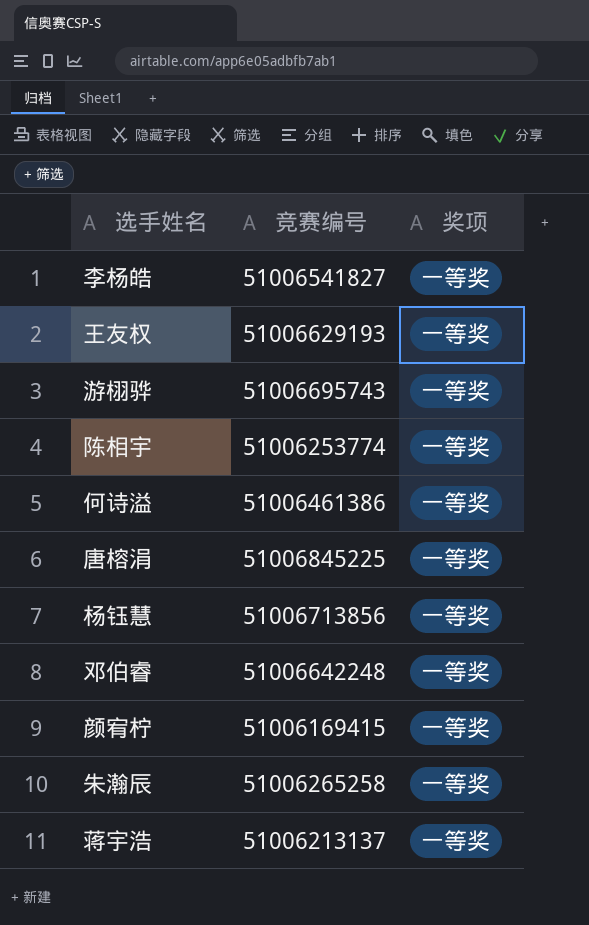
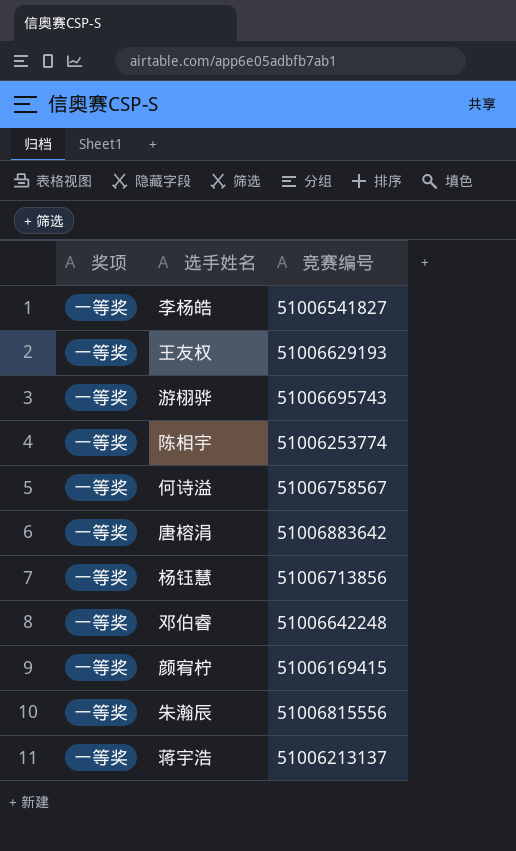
column 奖项 | position: 3 -> 1
何诗溢 | 竞赛编号: 51006461386 -> 51006758567
唐榕涓 | 竞赛编号: 51006845225 -> 51006883642
朱瀚辰 | 竞赛编号: 51006265258 -> 51006815556

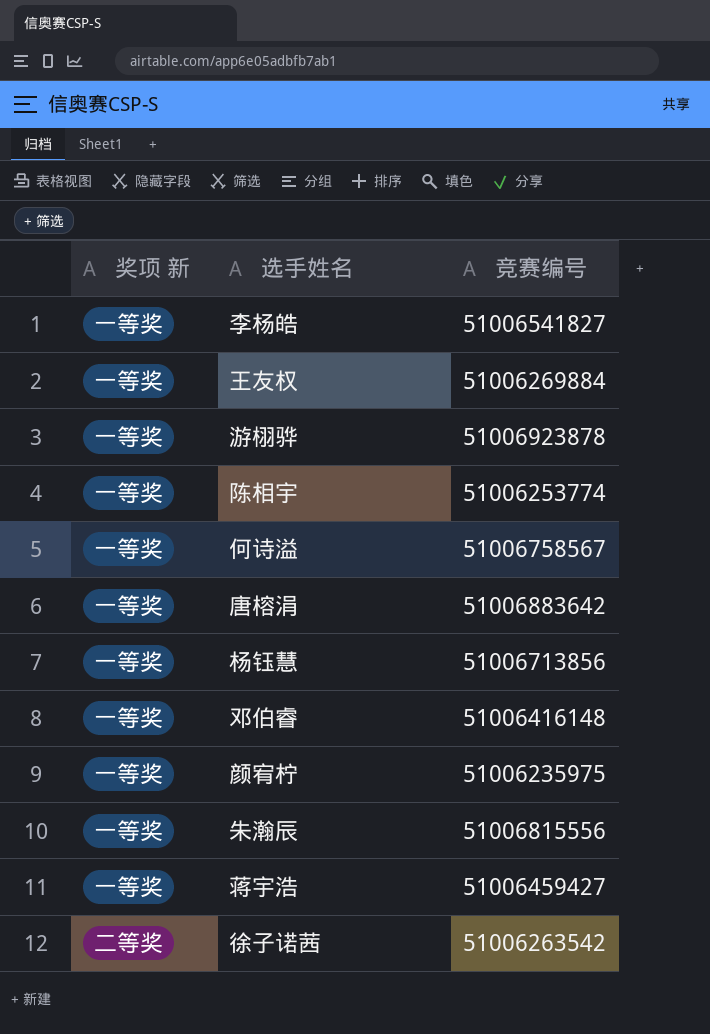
column name: 奖项 -> 奖项 新
王友权 | 竞赛编号: 51006629193 -> 51006269884
游栩骅 | 竞赛编号: 51006695743 -> 51006923878
邓伯睿 | 竞赛编号: 51006642248 -> 51006416148
颜宥柠 | 竞赛编号: 51006169415 -> 51006235975
蒋宇浩 | 竞赛编号: 51006213137 -> 51006459427
row 徐子诺茜: none -> 二等奖 | 51006263542

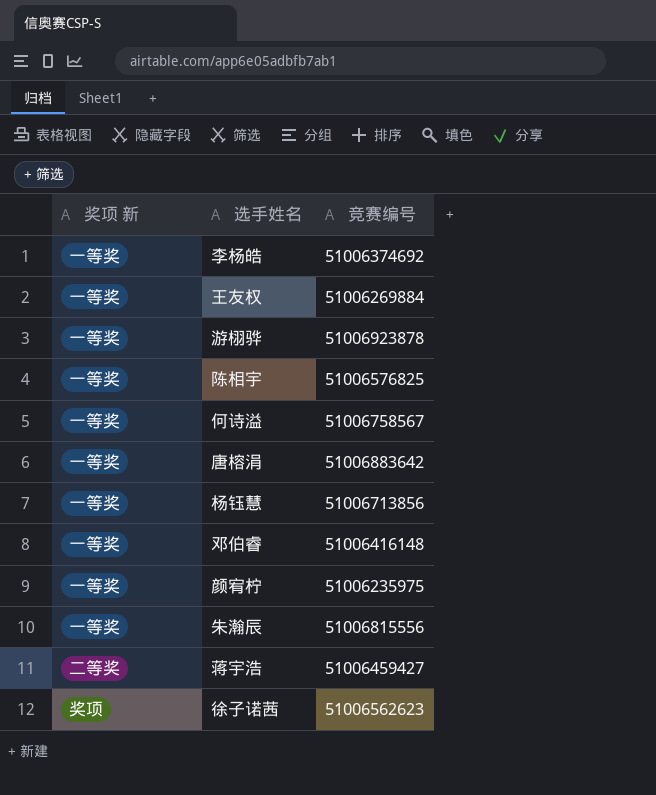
李杨皓 | 竞赛编号: 51006541827 -> 51006374692
陈相宇 | 竞赛编号: 51006253774 -> 51006576825
蒋宇浩 | 奖项 新: 一等奖 -> 二等奖
徐子诺茜 | 奖项 新: 二等奖 -> 奖项
徐子诺茜 | 竞赛编号: 51006263542 -> 51006562623

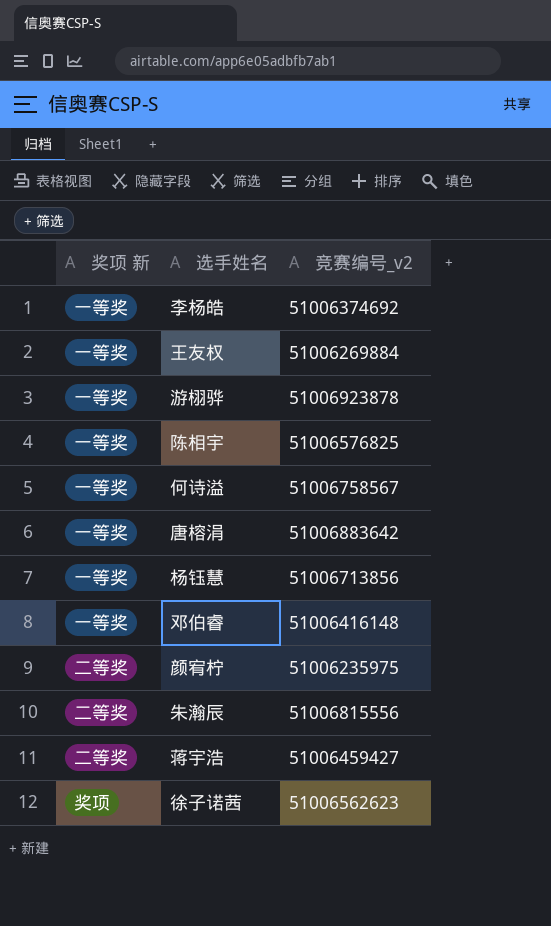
column name: 竞赛编号 -> 竞赛编号_v2
颜宥柠 | 奖项 新: 一等奖 -> 二等奖
朱瀚辰 | 奖项 新: 一等奖 -> 二等奖

